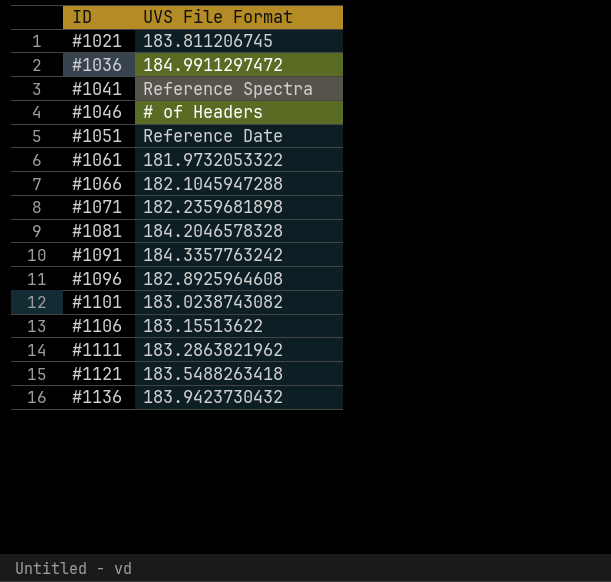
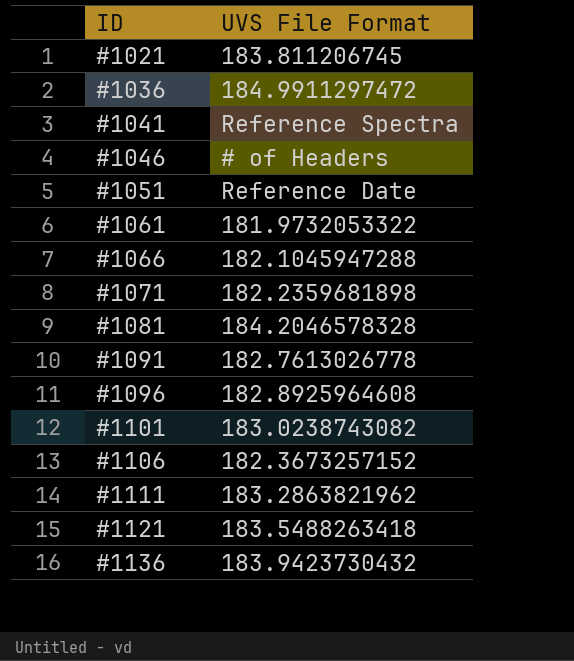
#1091 | UVS File Format: 184.3357763242 -> 182.7613026778
#1106 | UVS File Format: 183.15513622 -> 182.3673257152

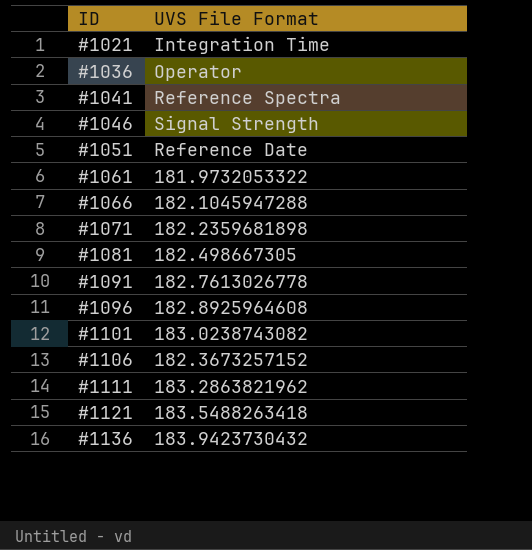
#1021 | UVS File Format: 183.811206745 -> Integration Time
#1036 | UVS File Format: 184.9911297472 -> Operator
#1046 | UVS File Format: # of Headers -> Signal Strength
#1081 | UVS File Format: 184.2046578328 -> 182.498667305

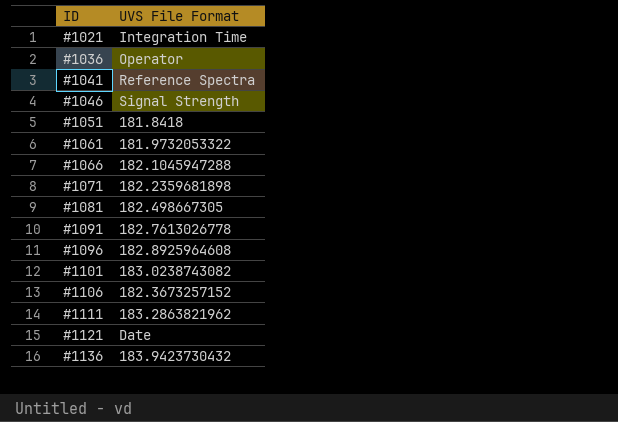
#1051 | UVS File Format: Reference Date -> 181.8418
#1121 | UVS File Format: 183.5488263418 -> Date

